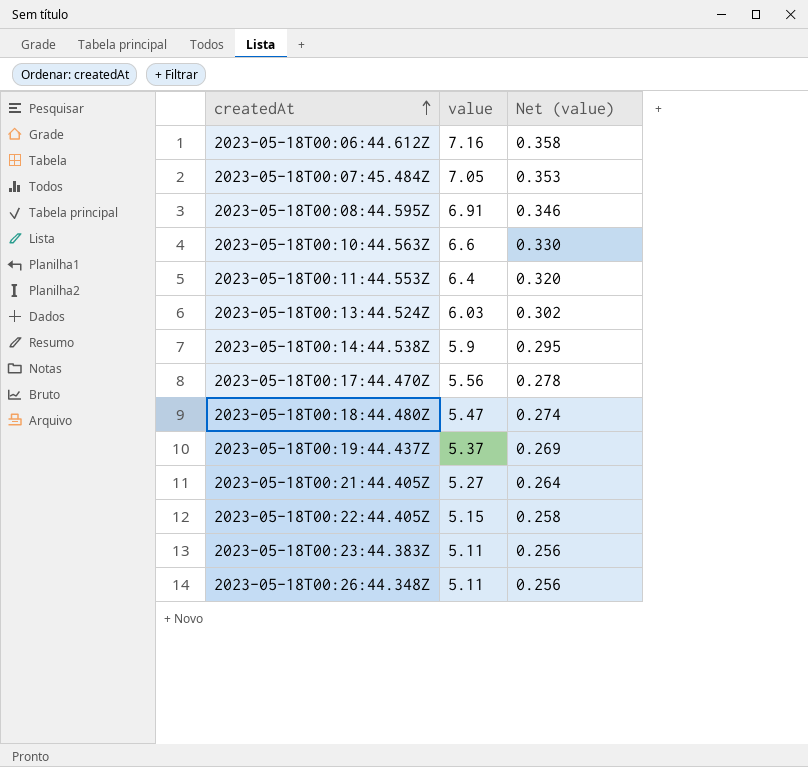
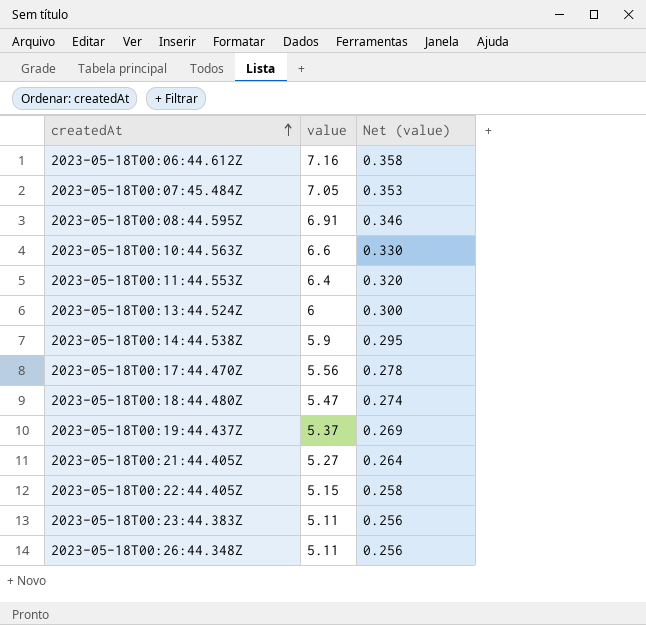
2023-05-18T00:13:44.524Z | value: 6.03 -> 6
2023-05-18T00:13:44.524Z | Net (value): 0.302 -> 0.300

